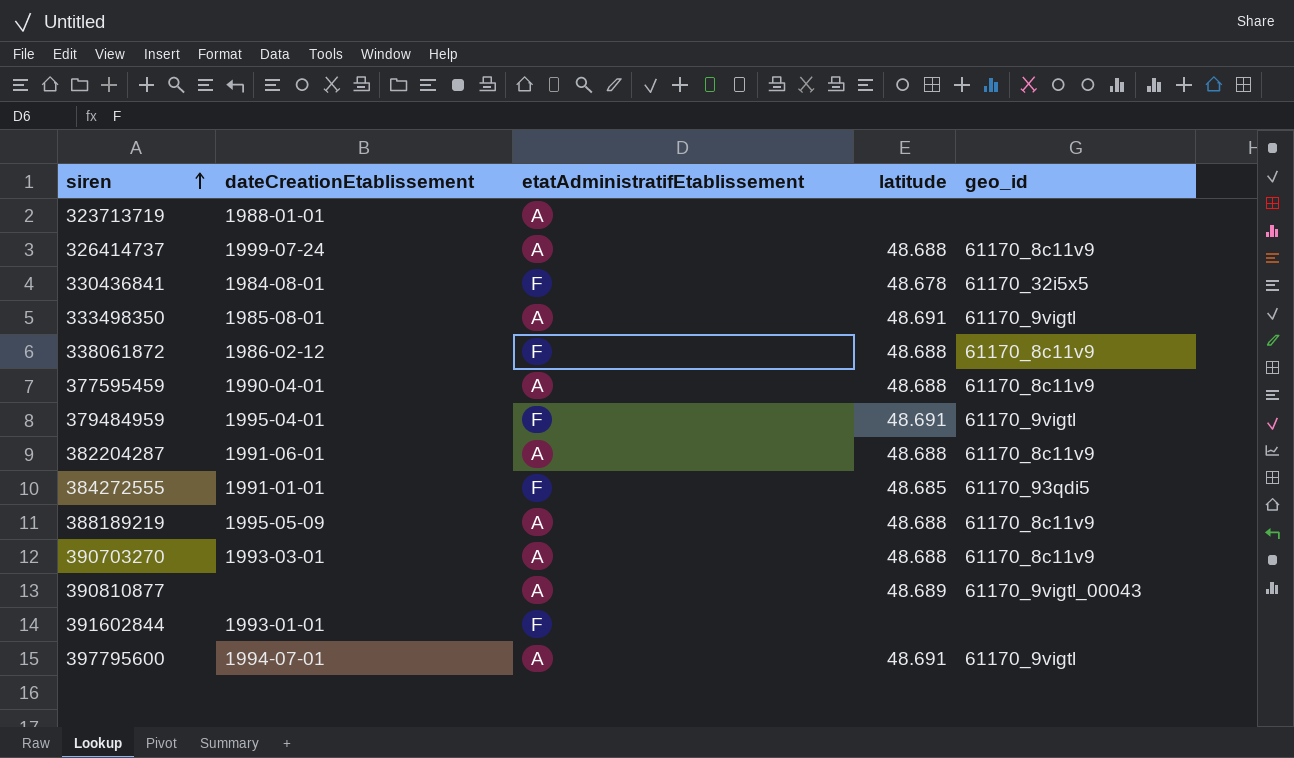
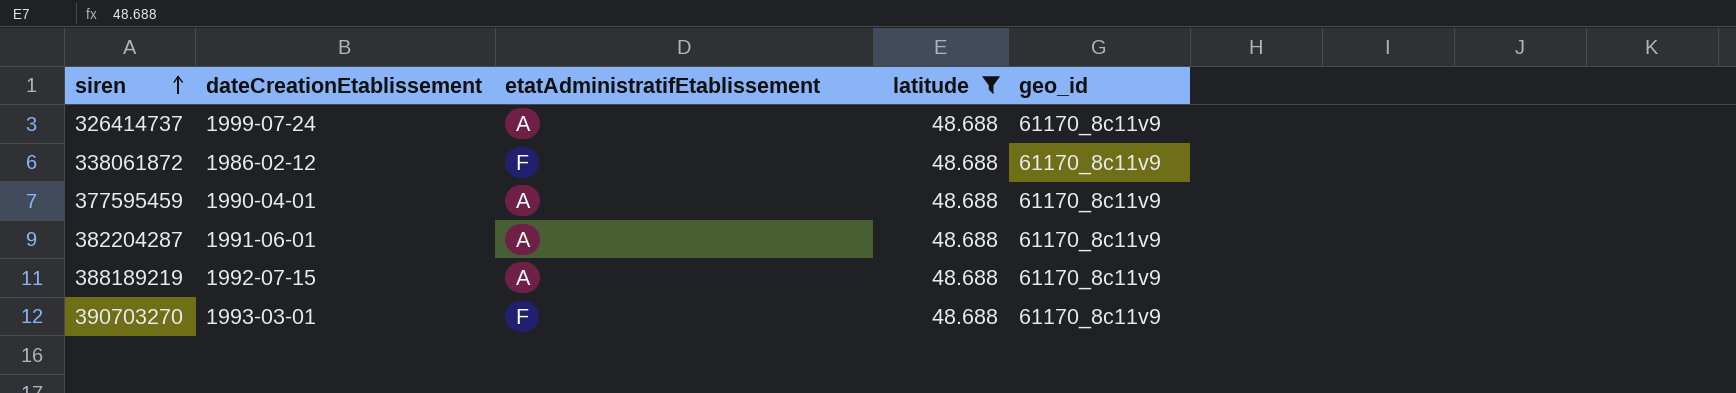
filter: none -> latitude = 48.688
388189219 | dateCreationEtablissement: 1995-05-09 -> 1992-07-15
390703270 | etatAdministratifEtablissement: A -> F

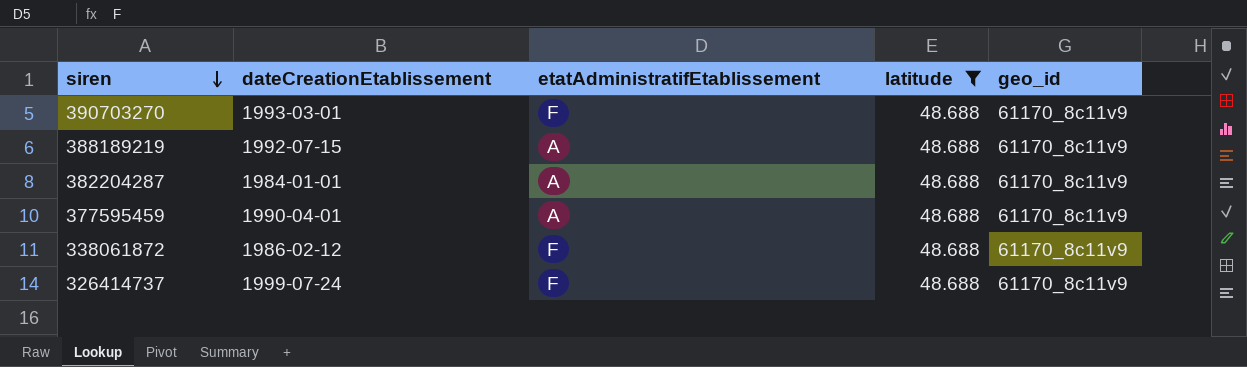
row order: siren ascending -> siren descending
382204287 | dateCreationEtablissement: 1991-06-01 -> 1984-01-01
326414737 | etatAdministratifEtablissement: A -> F

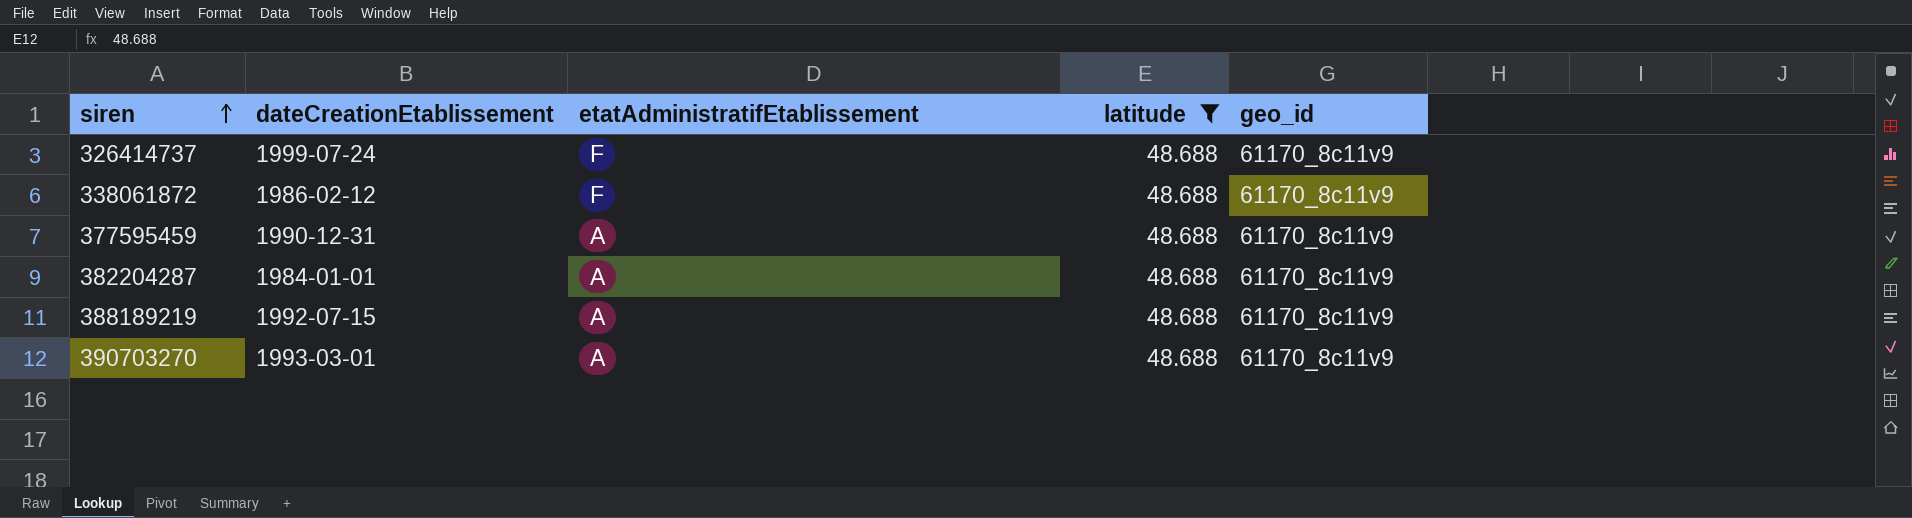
row order: siren descending -> siren ascending
377595459 | dateCreationEtablissement: 1990-04-01 -> 1990-12-31
390703270 | etatAdministratifEtablissement: F -> A

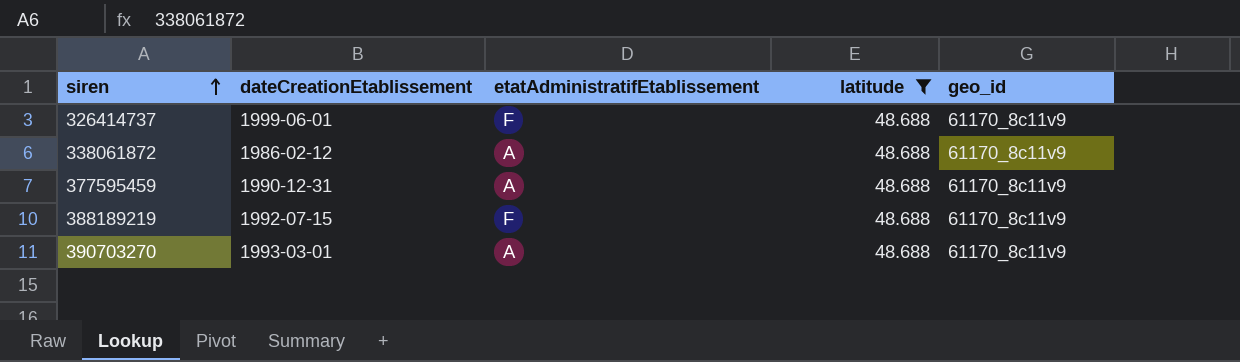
row 382204287: 1984-01-01 | A | 48.688 | 61170_8c11v9 -> none
326414737 | dateCreationEtablissement: 1999-07-24 -> 1999-06-01
338061872 | etatAdministratifEtablissement: F -> A
388189219 | etatAdministratifEtablissement: A -> F

